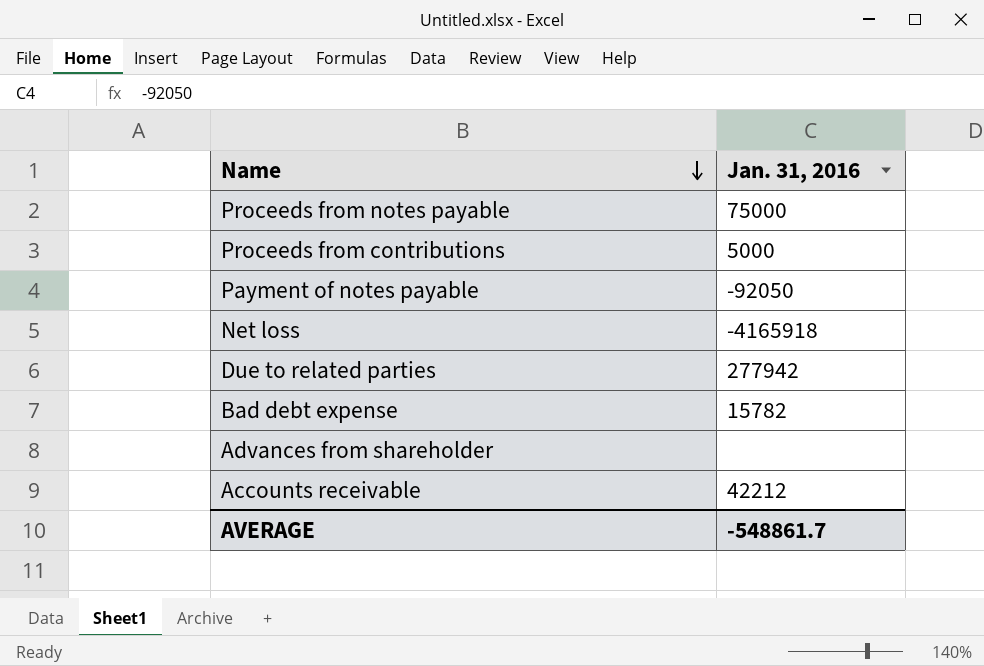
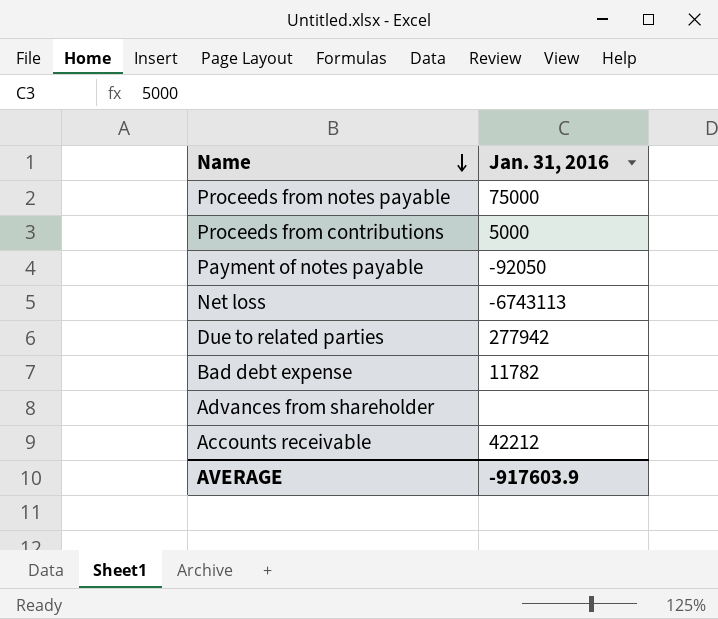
Net loss | Jan. 31, 2016: -4165918 -> -6743113
Bad debt expense | Jan. 31, 2016: 15782 -> 11782
AVERAGE | Jan. 31, 2016: -548861.7 -> -917603.9

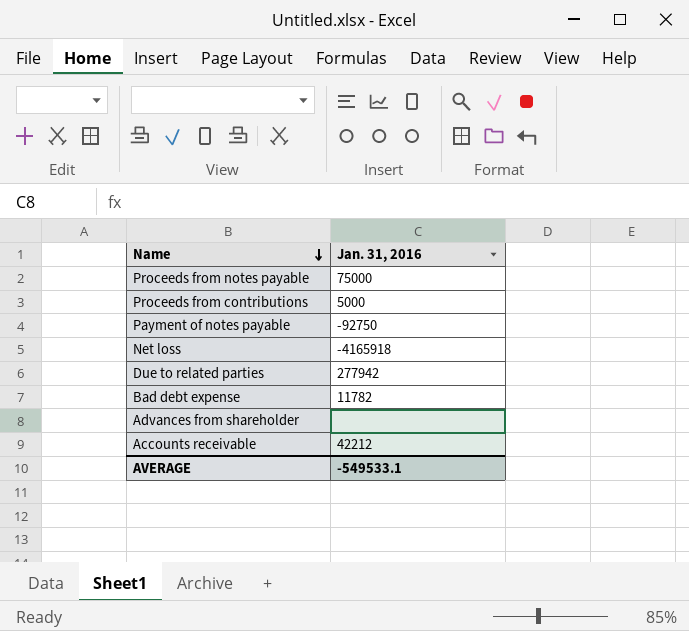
Payment of notes payable | Jan. 31, 2016: -92050 -> -92750
Net loss | Jan. 31, 2016: -6743113 -> -4165918
AVERAGE | Jan. 31, 2016: -917603.9 -> -549533.1

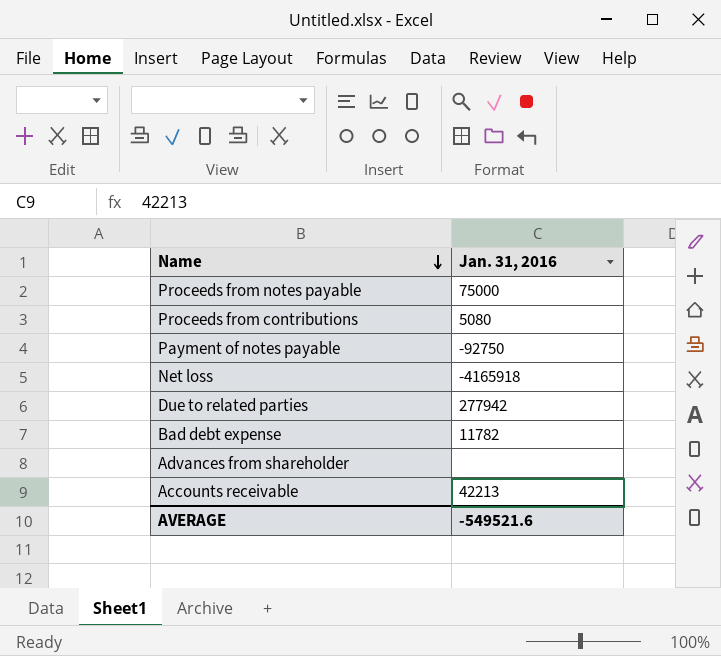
Proceeds from contributions | Jan. 31, 2016: 5000 -> 5080
Accounts receivable | Jan. 31, 2016: 42212 -> 42213
AVERAGE | Jan. 31, 2016: -549533.1 -> -549521.6

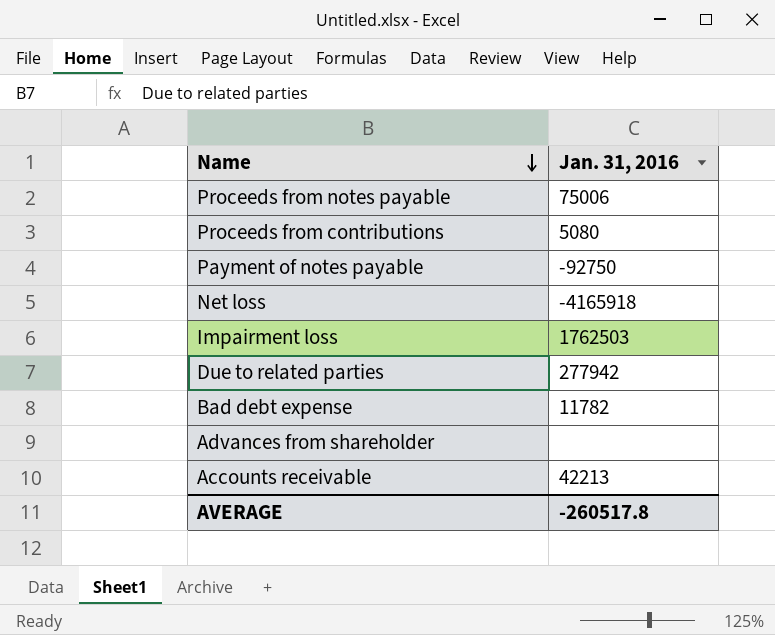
Proceeds from notes payable | Jan. 31, 2016: 75000 -> 75006
row Impairment loss: none -> 1762503
AVERAGE | Jan. 31, 2016: -549521.6 -> -260517.8

